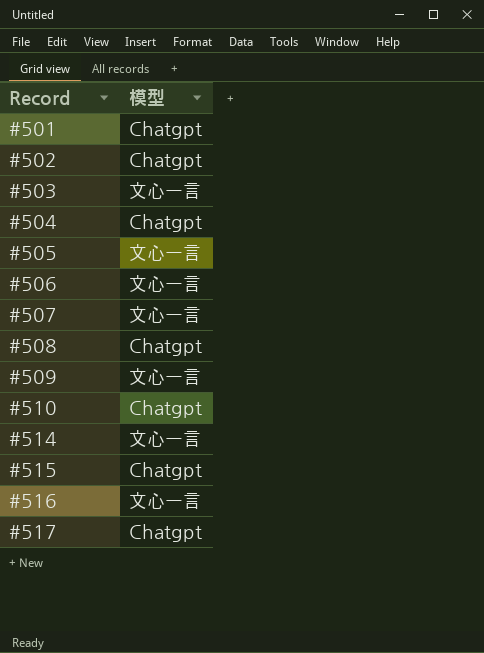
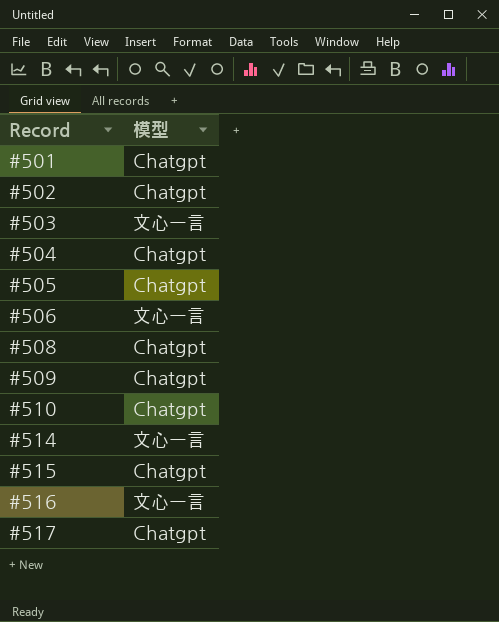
row #507: 文心一言 -> none
#505 | 模型: 文心一言 -> Chatgpt
#509 | 模型: 文心一言 -> Chatgpt

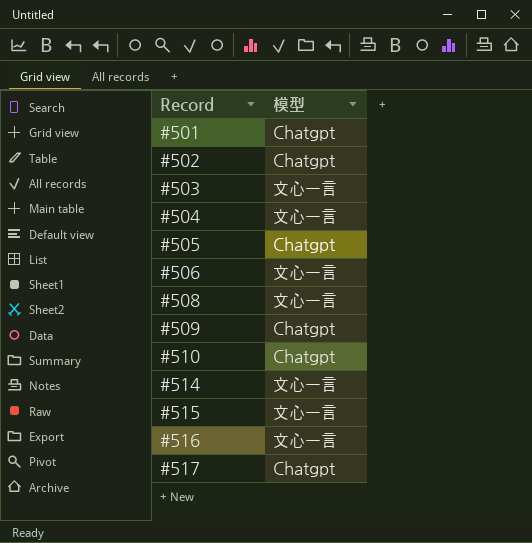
#504 | 模型: Chatgpt -> 文心一言
#508 | 模型: Chatgpt -> 文心一言
#515 | 模型: Chatgpt -> 文心一言

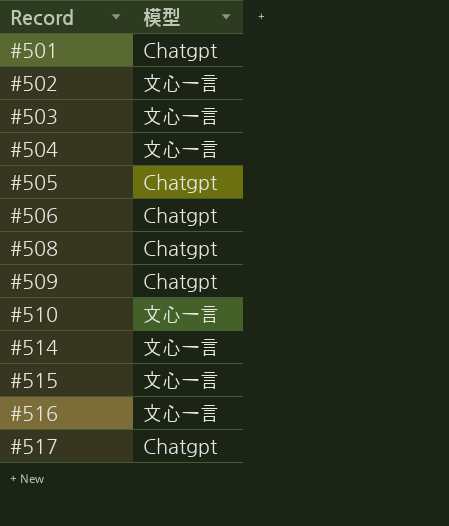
#502 | 模型: Chatgpt -> 文心一言
#506 | 模型: 文心一言 -> Chatgpt
#508 | 模型: 文心一言 -> Chatgpt
#510 | 模型: Chatgpt -> 文心一言

